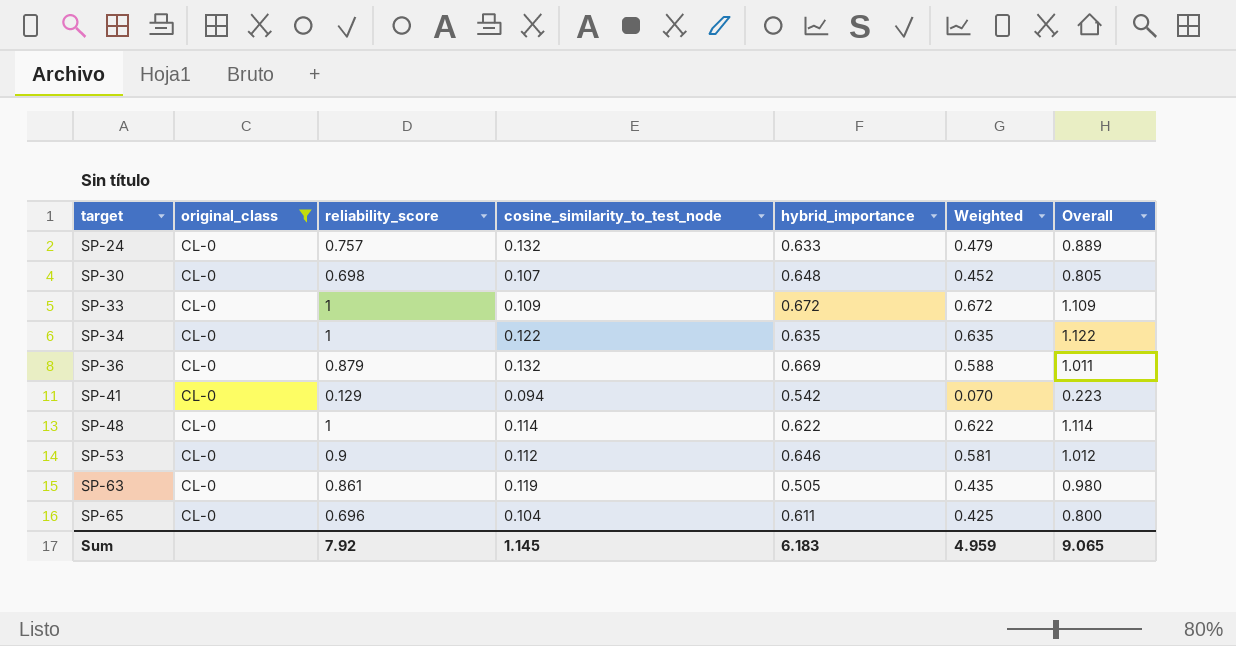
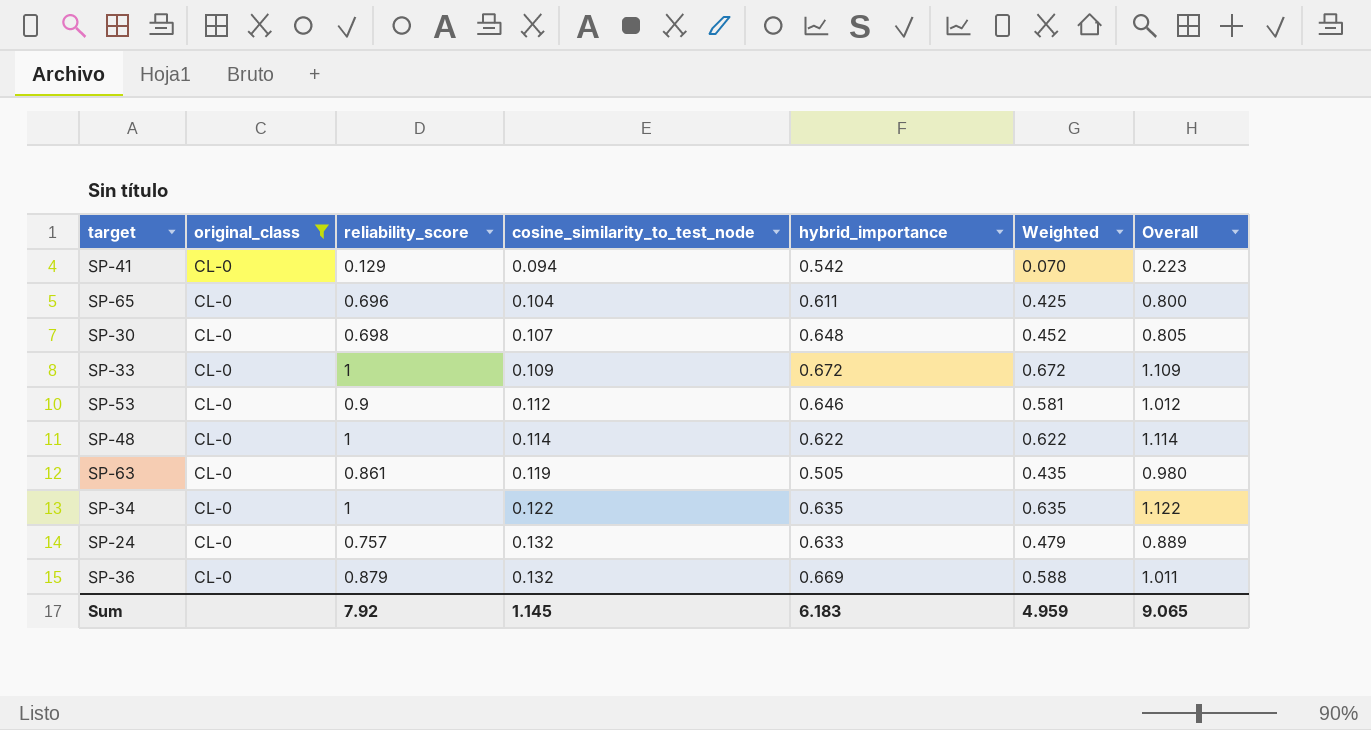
row order: target ascending -> cosine_similarity_to_test_node ascending

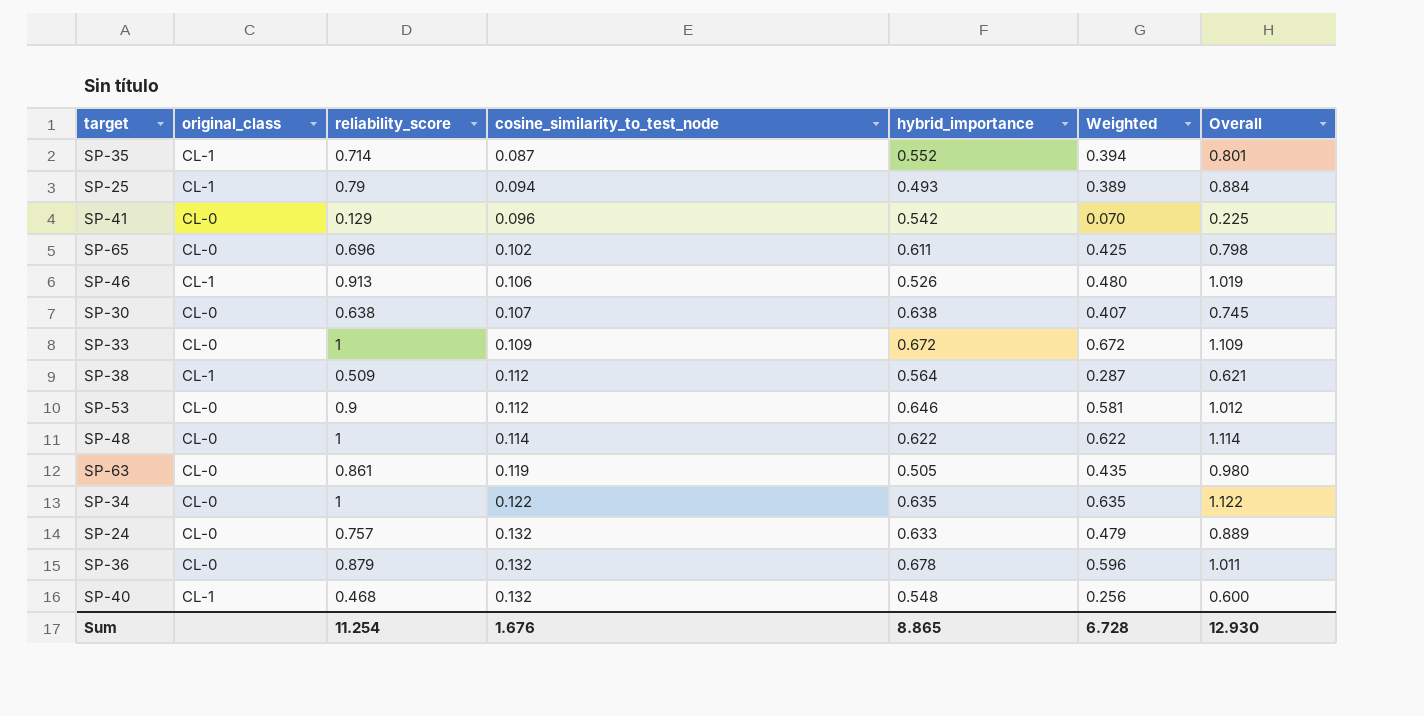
filter: original_class = CL-0 -> none
SP-41 | cosine_similarity_to_test_node: 0.094 -> 0.096
SP-41 | Overall: 0.223 -> 0.225
SP-65 | cosine_similarity_to_test_node: 0.104 -> 0.102
SP-65 | Overall: 0.800 -> 0.798
SP-30 | reliability_score: 0.698 -> 0.638
SP-30 | hybrid_importance: 0.648 -> 0.638
SP-30 | Weighted: 0.452 -> 0.407
SP-30 | Overall: 0.805 -> 0.745
SP-36 | hybrid_importance: 0.669 -> 0.678
SP-36 | Weighted: 0.588 -> 0.596
Sum | reliability_score: 7.92 -> 11.254
Sum | cosine_similarity_to_test_node: 1.145 -> 1.676
Sum | hybrid_importance: 6.183 -> 8.865
Sum | Weighted: 4.959 -> 6.728
Sum | Overall: 9.065 -> 12.930

